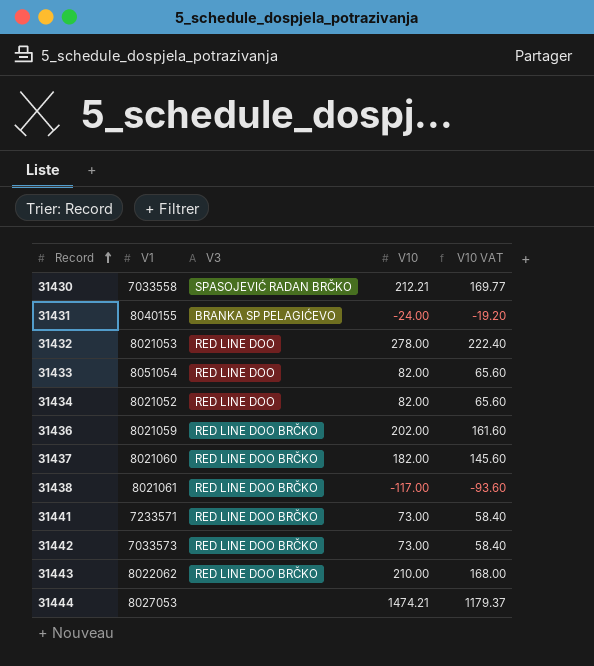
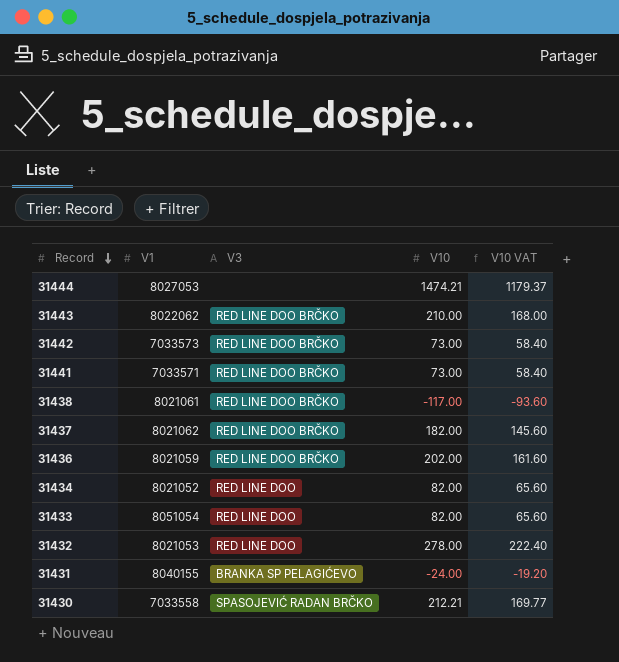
row order: Record ascending -> Record descending
31441 | V1: 7233571 -> 7033571
31437 | V1: 8021060 -> 8021062

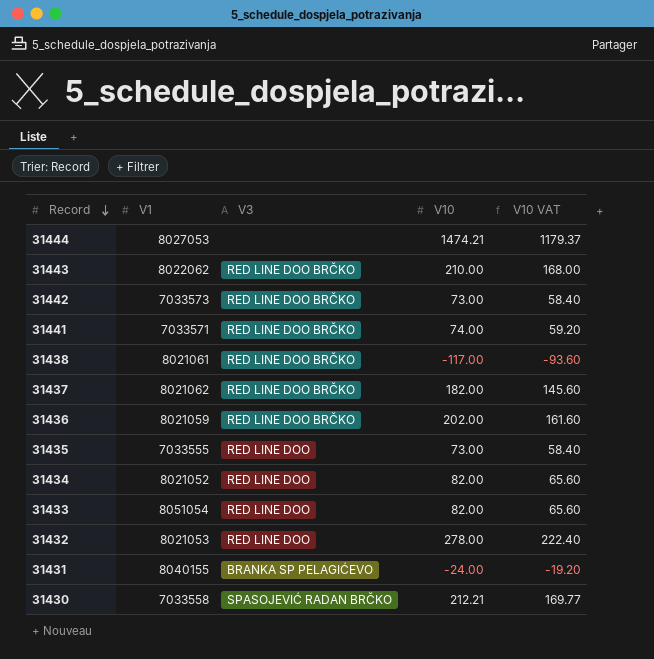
31441 | V10: 73.00 -> 74.00
31441 | V10 VAT: 58.40 -> 59.20
row 31435: none -> 7033555 | RED LINE DOO | 73.00 | 58.40

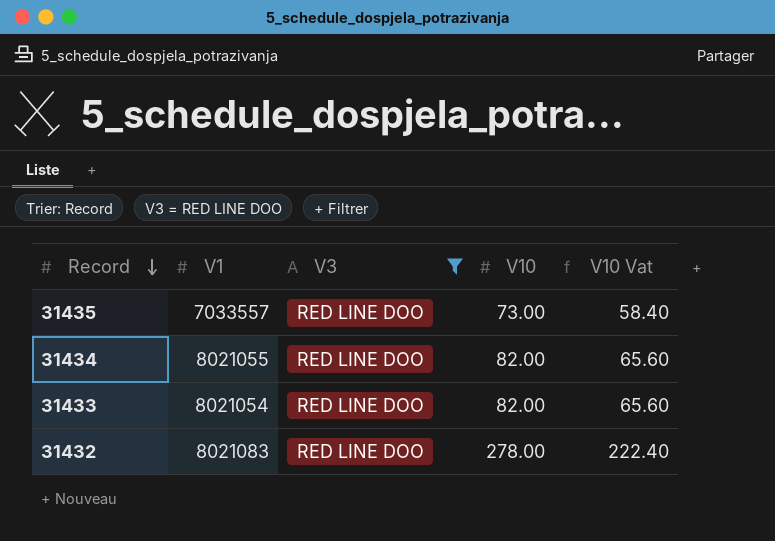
filter: none -> V3 = RED LINE DOO
column name: V10 VAT -> V10 Vat
31435 | V1: 7033555 -> 7033557
31434 | V1: 8021052 -> 8021055
31433 | V1: 8051054 -> 8021054
31432 | V1: 8021053 -> 8021083

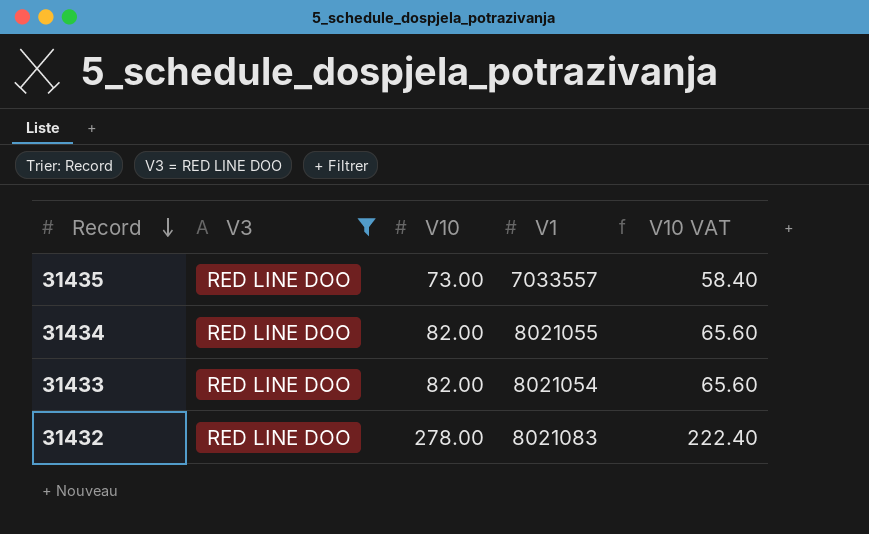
column V1 | position: 2 -> 4
column name: V10 Vat -> V10 VAT

